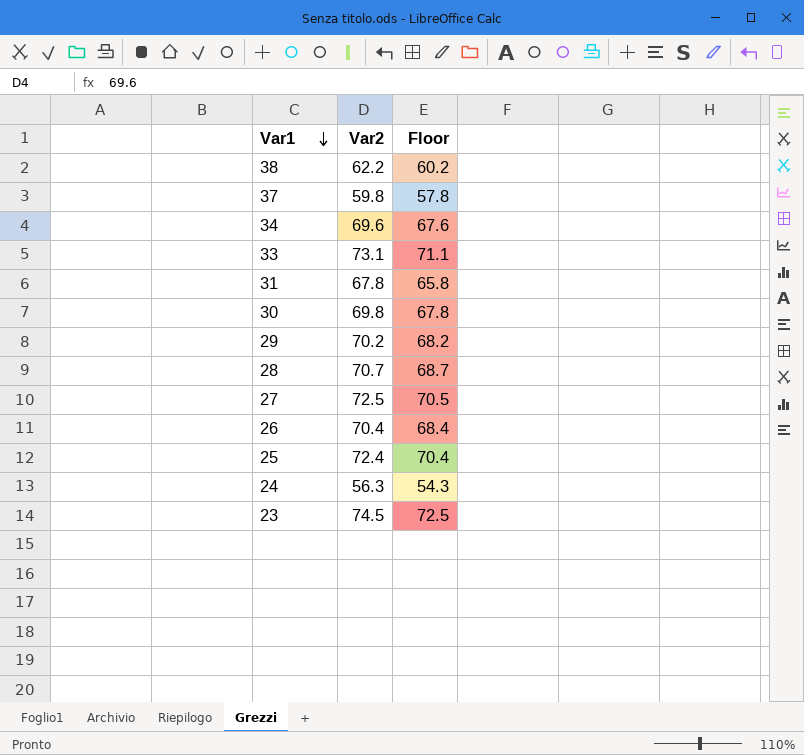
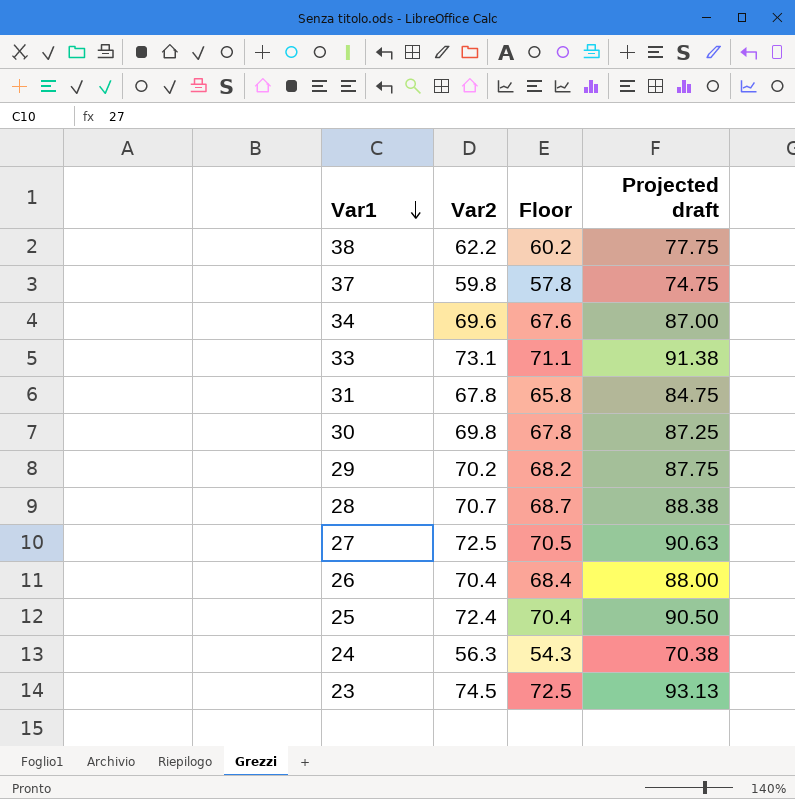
column Projected draft | formula: none -> [Var2] * 1.25

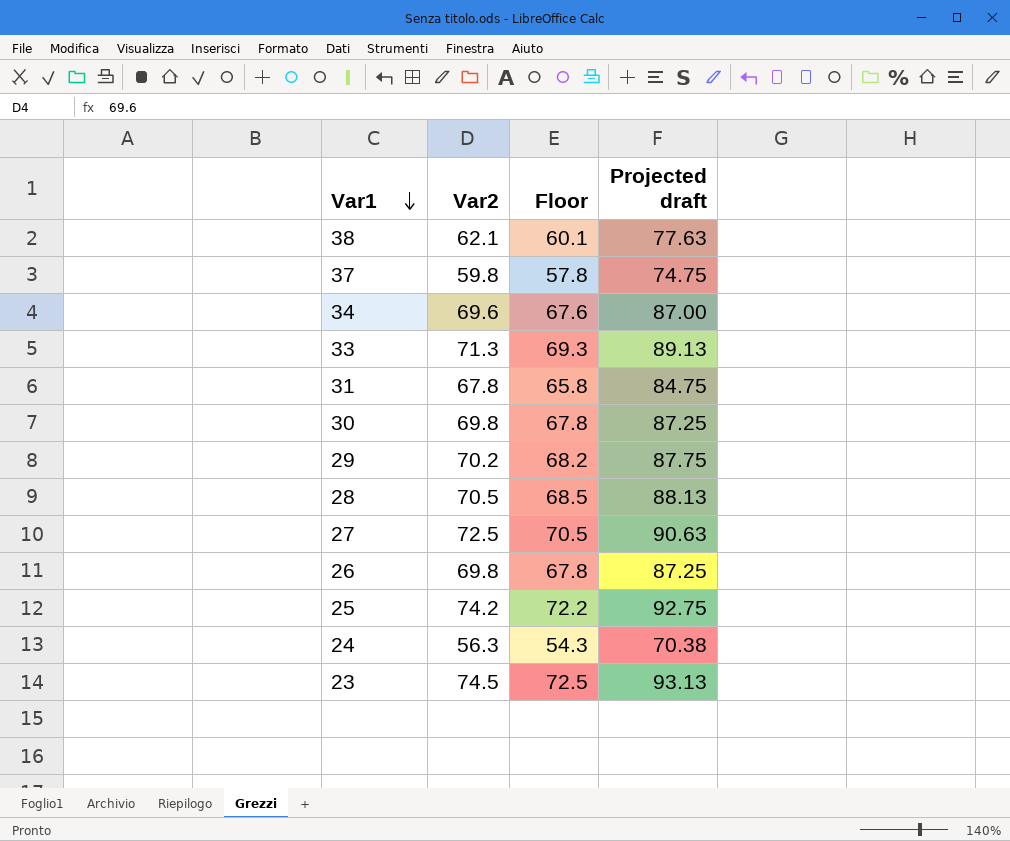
38 | Var2: 62.2 -> 62.1
38 | Floor: 60.2 -> 60.1
38 | Projected draft: 77.75 -> 77.63
33 | Var2: 73.1 -> 71.3
33 | Floor: 71.1 -> 69.3
33 | Projected draft: 91.38 -> 89.13
28 | Var2: 70.7 -> 70.5
28 | Floor: 68.7 -> 68.5
28 | Projected draft: 88.38 -> 88.13
26 | Var2: 70.4 -> 69.8
26 | Floor: 68.4 -> 67.8
26 | Projected draft: 88.00 -> 87.25
25 | Var2: 72.4 -> 74.2
25 | Floor: 70.4 -> 72.2
25 | Projected draft: 90.50 -> 92.75

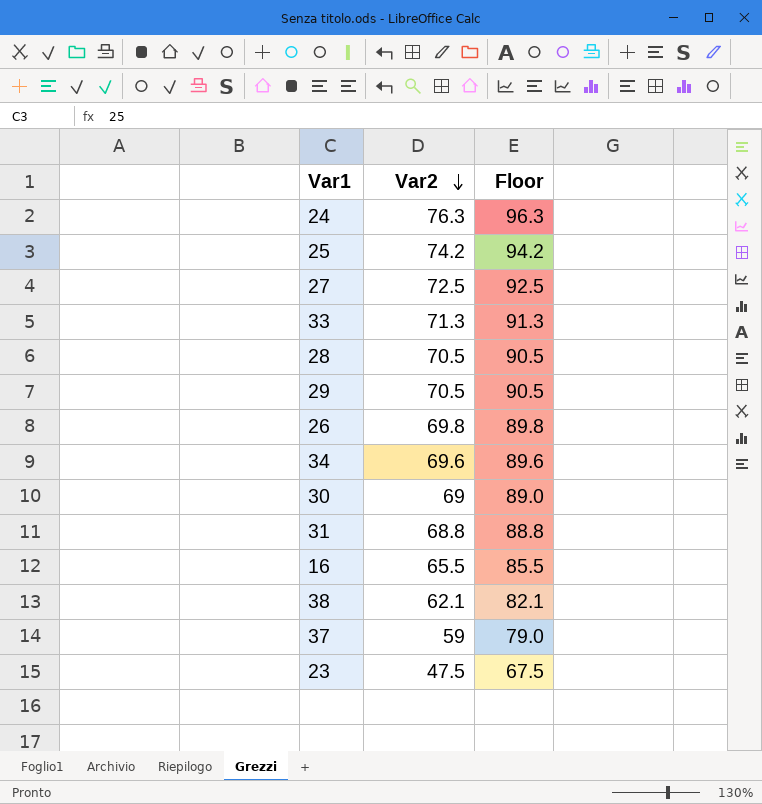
row order: Var1 descending -> Var2 descending
column Projected draft | formula: [Var2] * 1.25 -> none
column Floor | formula: [Var2] - 2 -> [Var2] + 20
24 | Var2: 56.3 -> 76.3
29 | Var2: 70.2 -> 70.5
30 | Var2: 69.8 -> 69
31 | Var2: 67.8 -> 68.8
row 16: none -> 65.5 | 85.5
37 | Var2: 59.8 -> 59
23 | Var2: 74.5 -> 47.5

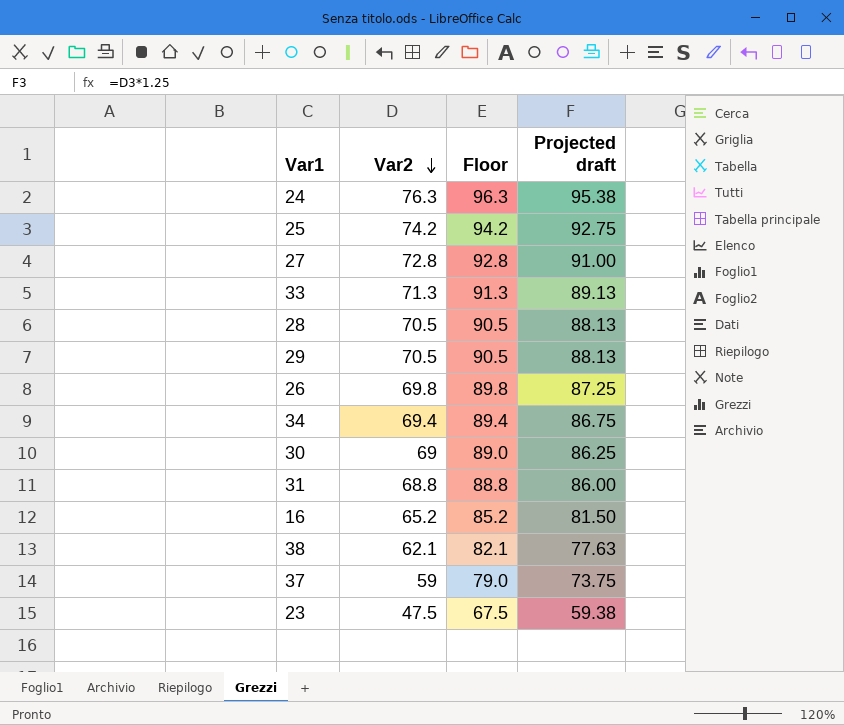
column Projected draft | formula: none -> [Var2] * 1.25
27 | Var2: 72.5 -> 72.8
27 | Floor: 92.5 -> 92.8
34 | Var2: 69.6 -> 69.4
34 | Floor: 89.6 -> 89.4
16 | Var2: 65.5 -> 65.2
16 | Floor: 85.5 -> 85.2

